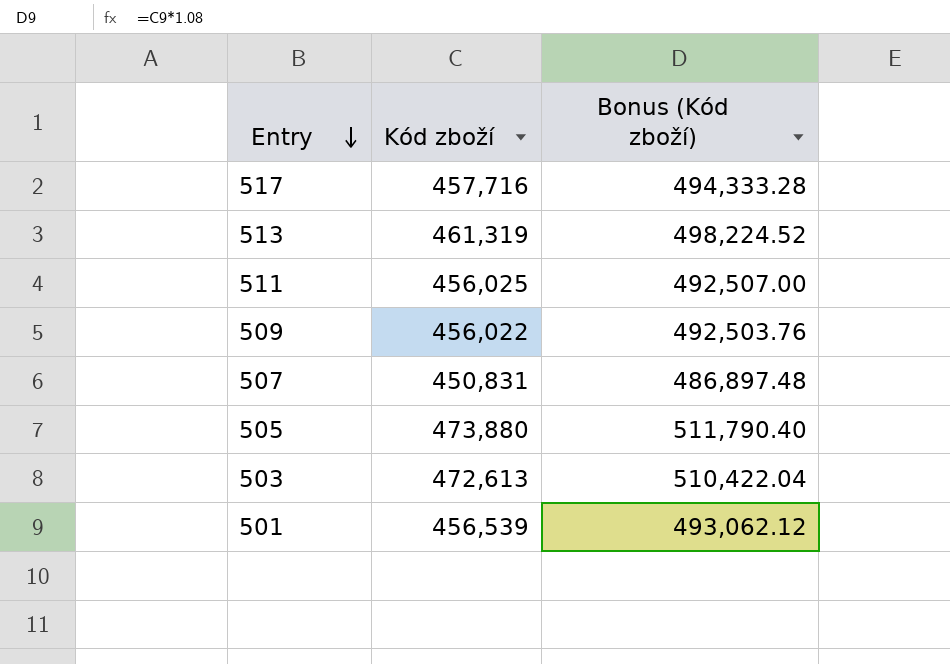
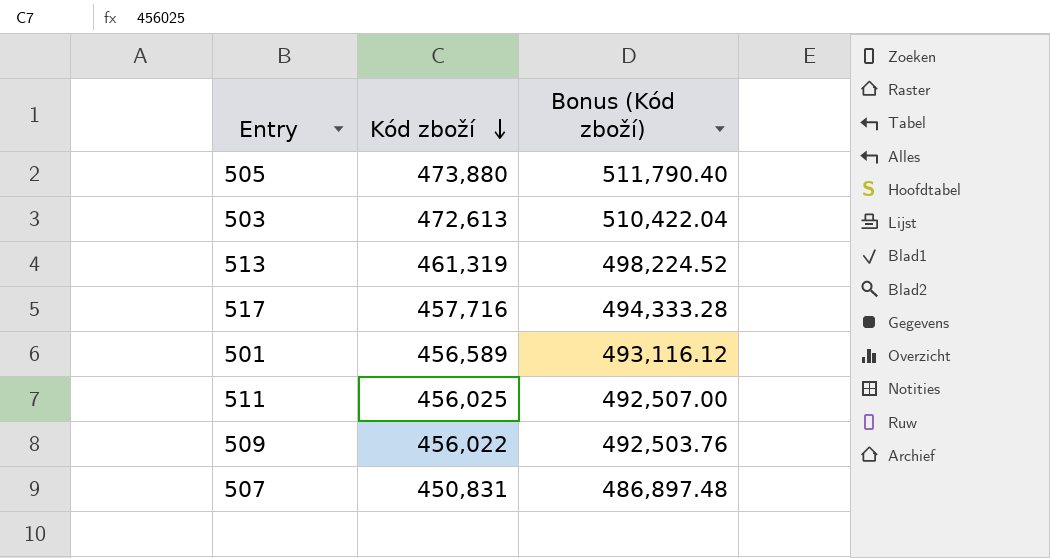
row order: Entry descending -> Kód zboží descending
501 | Kód zboží: 456,539 -> 456,589
501 | Bonus (Kód zboží): 493,062.12 -> 493,116.12

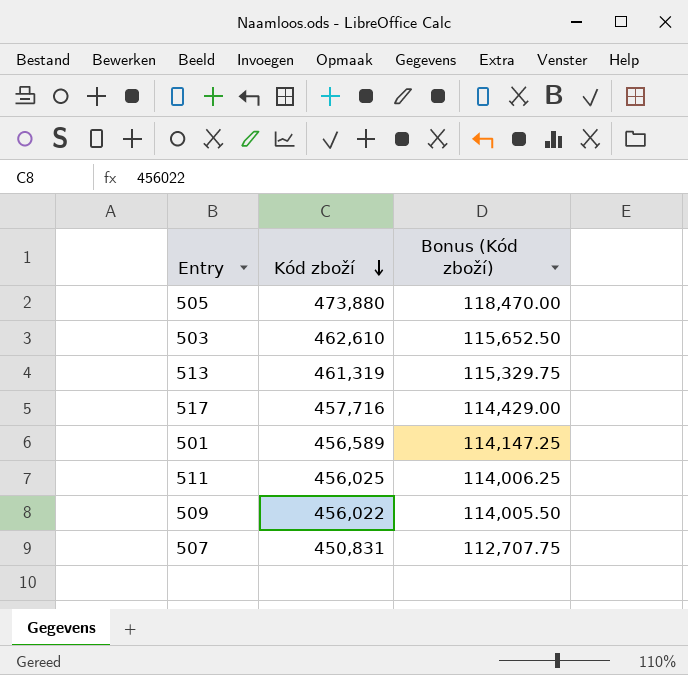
column Bonus (Kód zboží) | formula: [Kód zboží] * 1.08 -> [Kód zboží] * 0.25
503 | Kód zboží: 472,613 -> 462,610

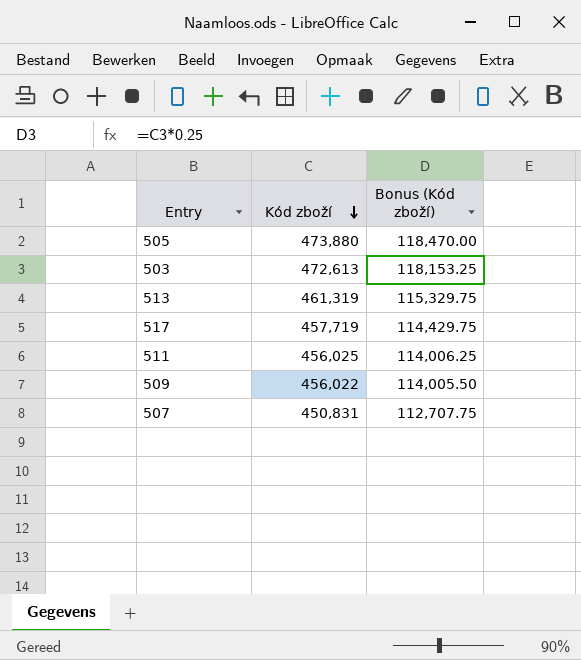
row 501: 456,589 | 114,147.25 -> none
503 | Kód zboží: 462,610 -> 472,613
503 | Bonus (Kód zboží): 115,652.50 -> 118,153.25
517 | Kód zboží: 457,716 -> 457,719
517 | Bonus (Kód zboží): 114,429.00 -> 114,429.75

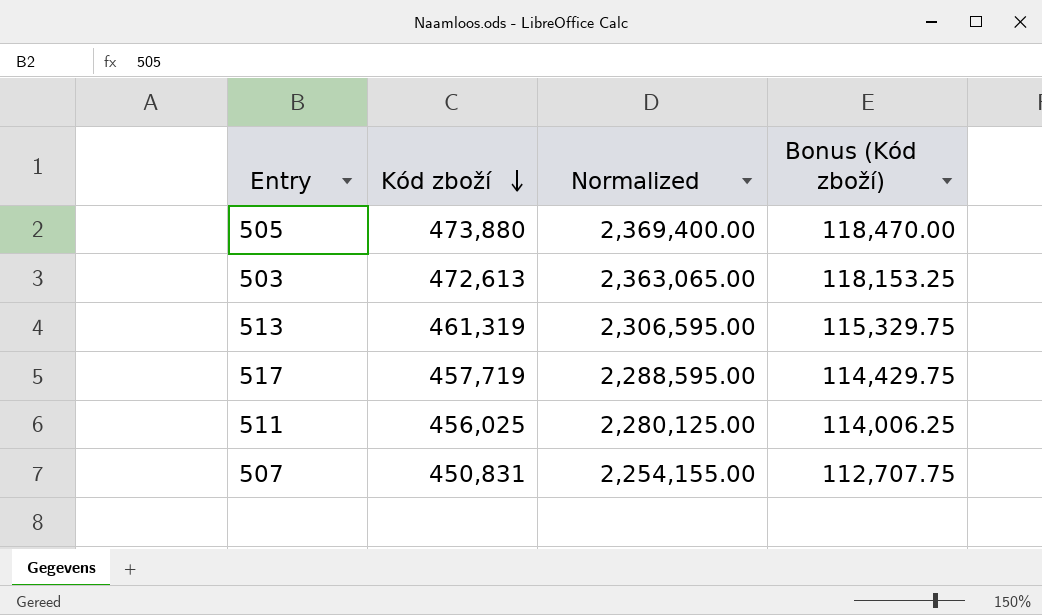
column Normalized | formula: none -> [Kód zboží] * 5
row 509: 456,022 | 114,005.50 -> none

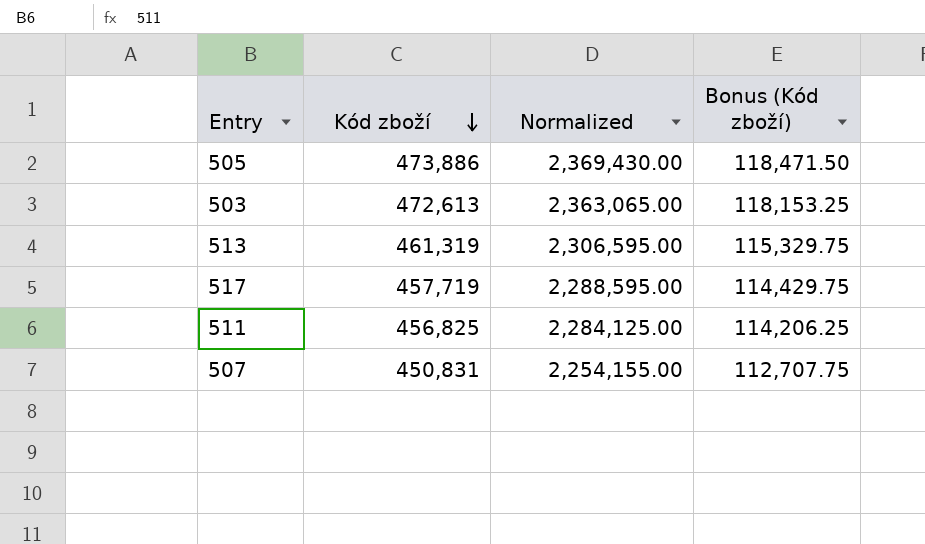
505 | Kód zboží: 473,880 -> 473,886
505 | Normalized: 2,369,400.00 -> 2,369,430.00
505 | Bonus (Kód zboží): 118,470.00 -> 118,471.50
511 | Kód zboží: 456,025 -> 456,825
511 | Normalized: 2,280,125.00 -> 2,284,125.00
511 | Bonus (Kód zboží): 114,006.25 -> 114,206.25

